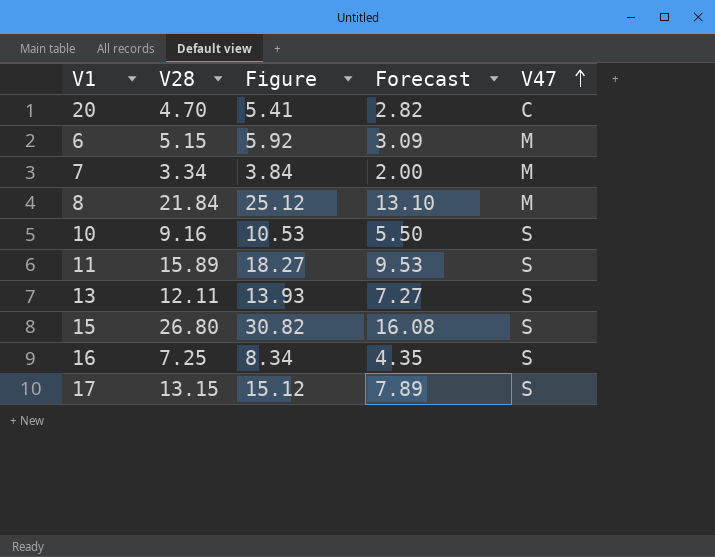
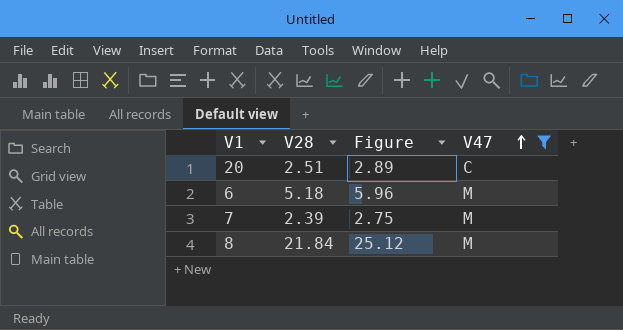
filter: none -> V47 != S
column Forecast | formula: [V28] * 0.6 -> none
20 | V28: 4.70 -> 2.51
20 | Figure: 5.41 -> 2.89
6 | V28: 5.15 -> 5.18
6 | Figure: 5.92 -> 5.96
7 | V28: 3.34 -> 2.39
7 | Figure: 3.84 -> 2.75

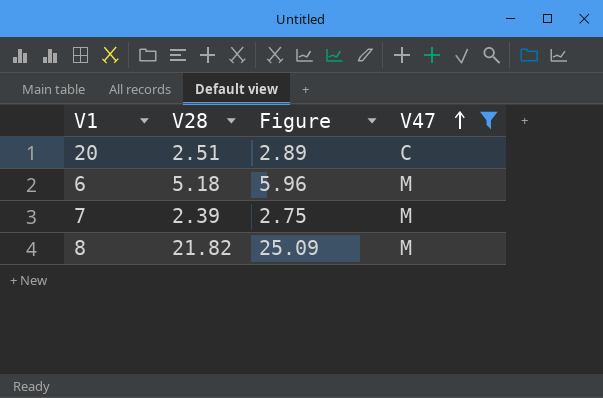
8 | V28: 21.84 -> 21.82
8 | Figure: 25.12 -> 25.09

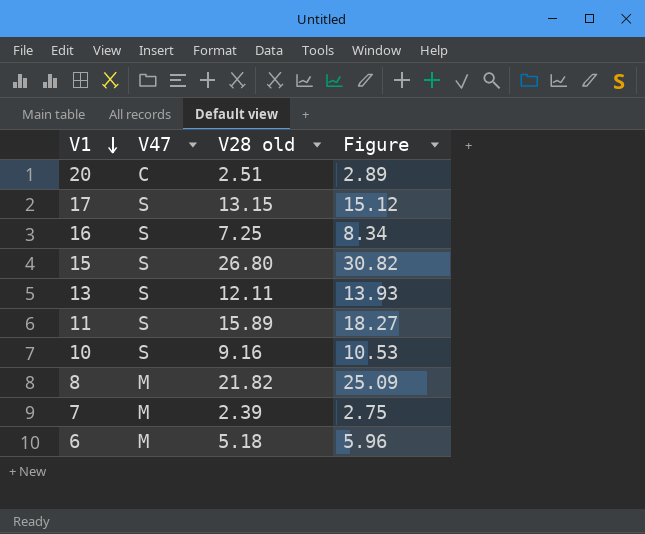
filter: V47 != S -> none
row order: V47 ascending -> V1 descending
column V47 | position: 4 -> 2
column name: V28 -> V28 old

